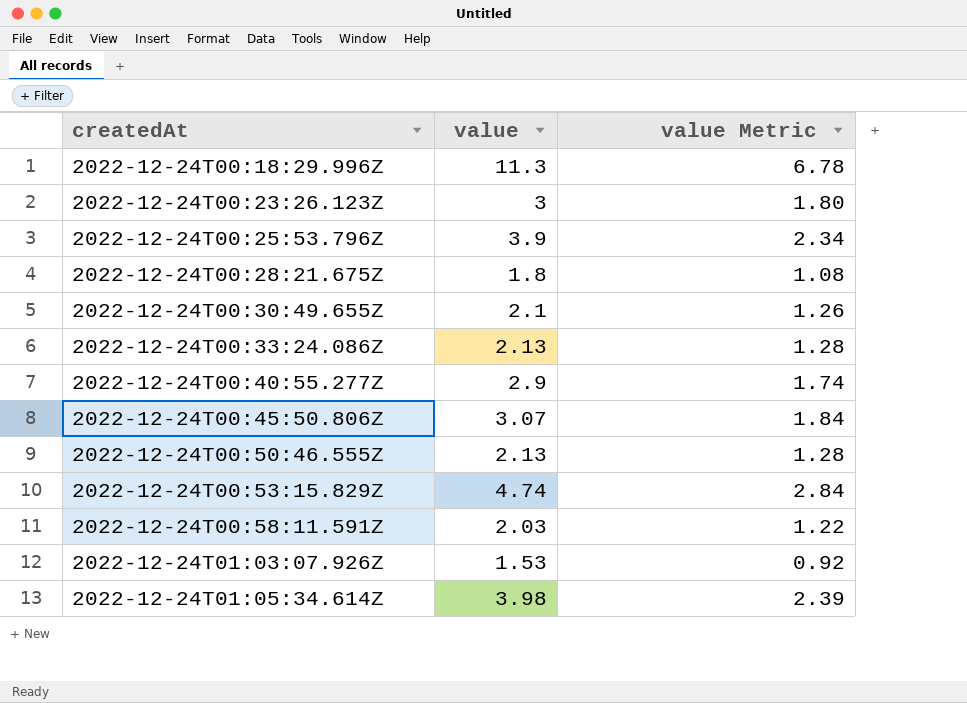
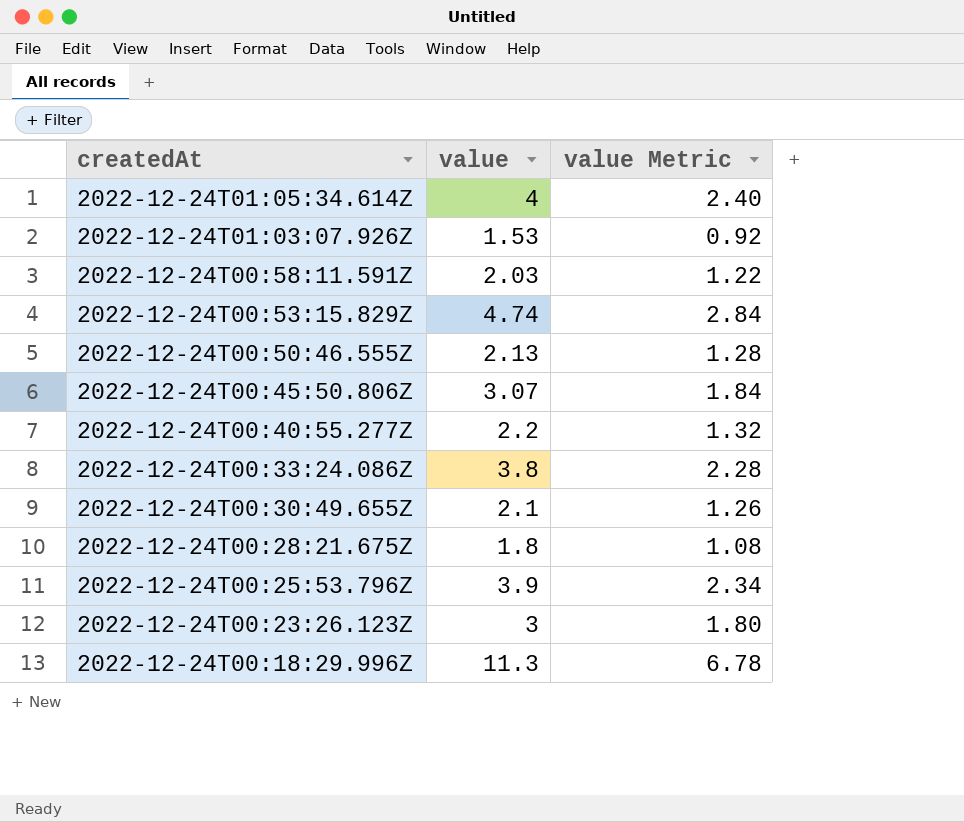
row order: createdAt ascending -> createdAt descending
2022-12-24T01:05:34.614Z | value: 3.98 -> 4
2022-12-24T01:05:34.614Z | value Metric: 2.39 -> 2.40
2022-12-24T00:40:55.277Z | value: 2.9 -> 2.2
2022-12-24T00:40:55.277Z | value Metric: 1.74 -> 1.32
2022-12-24T00:33:24.086Z | value: 2.13 -> 3.8
2022-12-24T00:33:24.086Z | value Metric: 1.28 -> 2.28

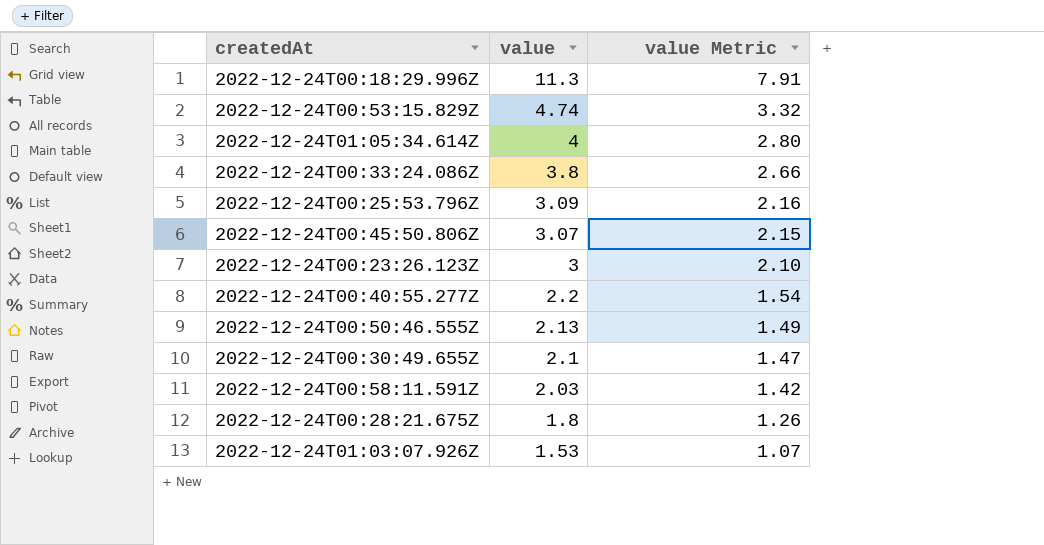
row order: createdAt descending -> value descending
column value Metric | formula: [value] * 0.6 -> [value] * 0.7
2022-12-24T00:25:53.796Z | value: 3.9 -> 3.09

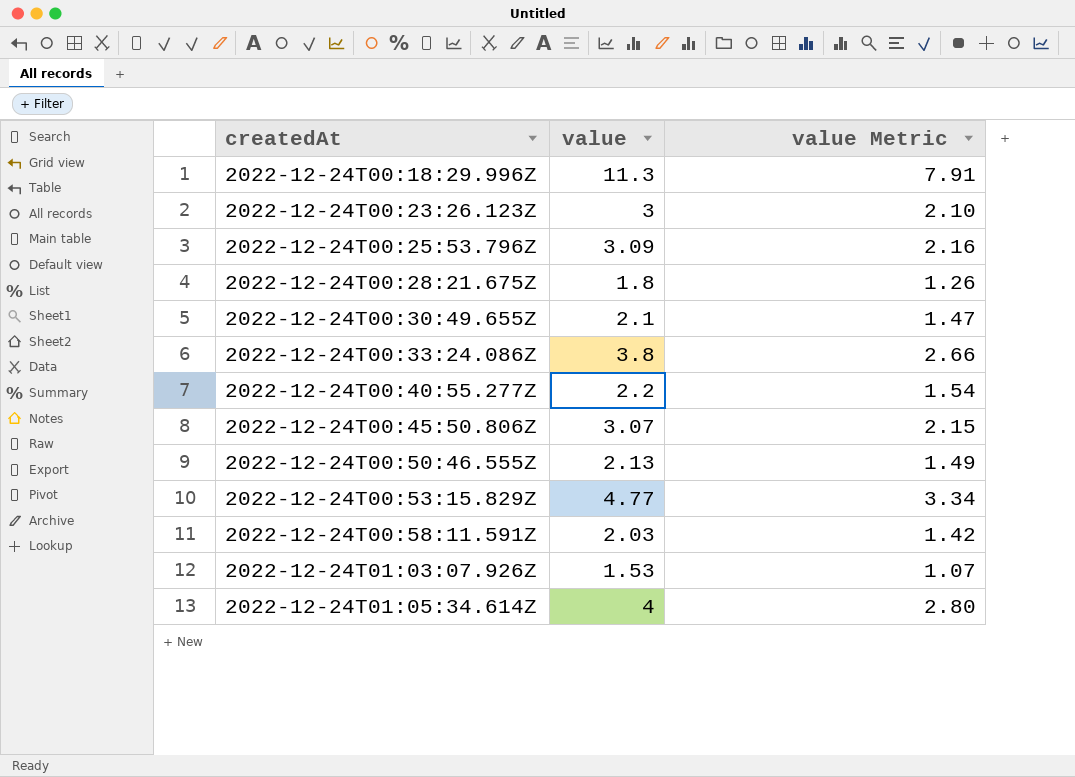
row order: value descending -> createdAt ascending
2022-12-24T00:53:15.829Z | value: 4.74 -> 4.77
2022-12-24T00:53:15.829Z | value Metric: 3.32 -> 3.34

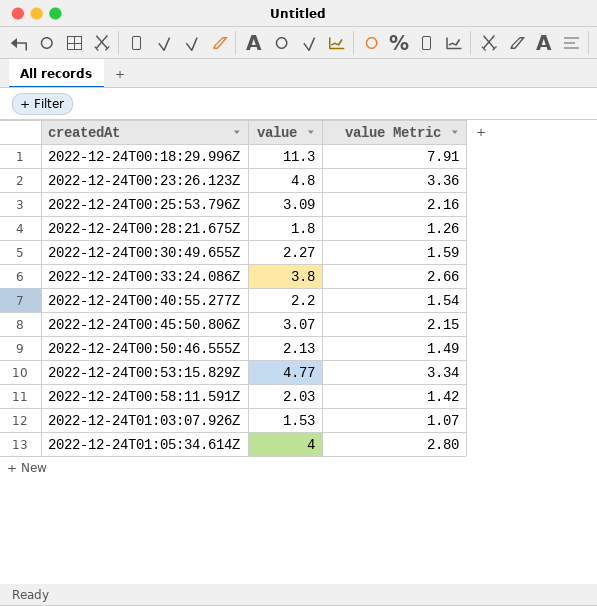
2022-12-24T00:23:26.123Z | value: 3 -> 4.8
2022-12-24T00:23:26.123Z | value Metric: 2.10 -> 3.36
2022-12-24T00:30:49.655Z | value: 2.1 -> 2.27
2022-12-24T00:30:49.655Z | value Metric: 1.47 -> 1.59

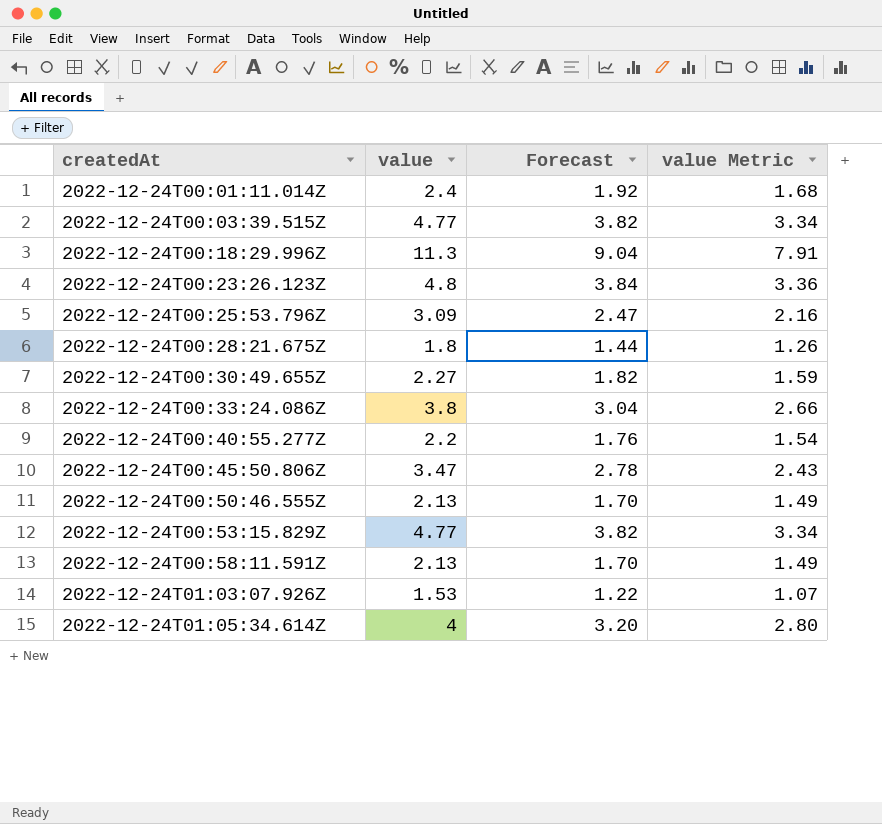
column Forecast | formula: none -> [value] * 0.8
row 2022-12-24T00:01:11.014Z: none -> 2.4 | 1.92 | 1.68
row 2022-12-24T00:03:39.515Z: none -> 4.77 | 3.82 | 3.34
2022-12-24T00:45:50.806Z | value: 3.07 -> 3.47
2022-12-24T00:45:50.806Z | value Metric: 2.15 -> 2.43
2022-12-24T00:58:11.591Z | value: 2.03 -> 2.13
2022-12-24T00:58:11.591Z | value Metric: 1.42 -> 1.49

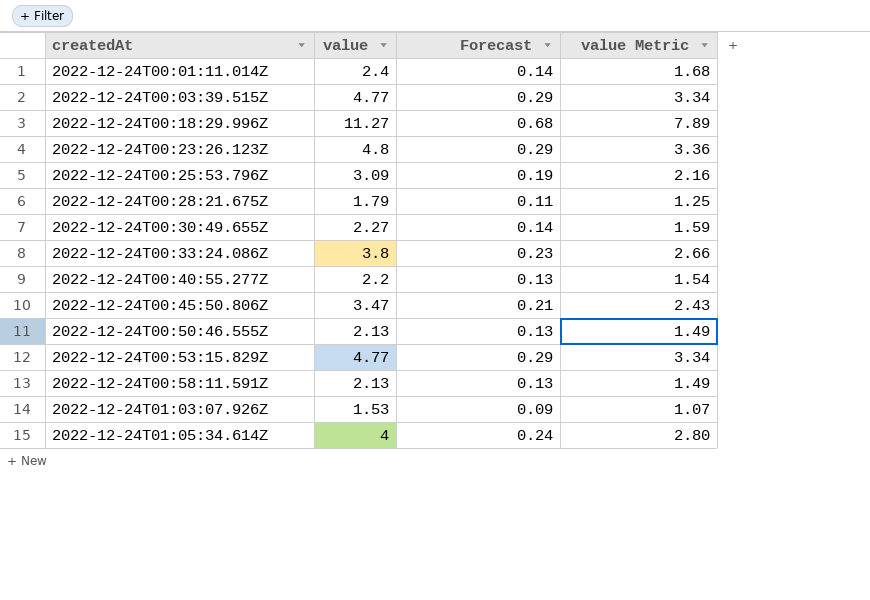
column Forecast | formula: [value] * 0.8 -> [value] * 0.06
2022-12-24T00:18:29.996Z | value: 11.3 -> 11.27
2022-12-24T00:18:29.996Z | value Metric: 7.91 -> 7.89
2022-12-24T00:28:21.675Z | value: 1.8 -> 1.79
2022-12-24T00:28:21.675Z | value Metric: 1.26 -> 1.25

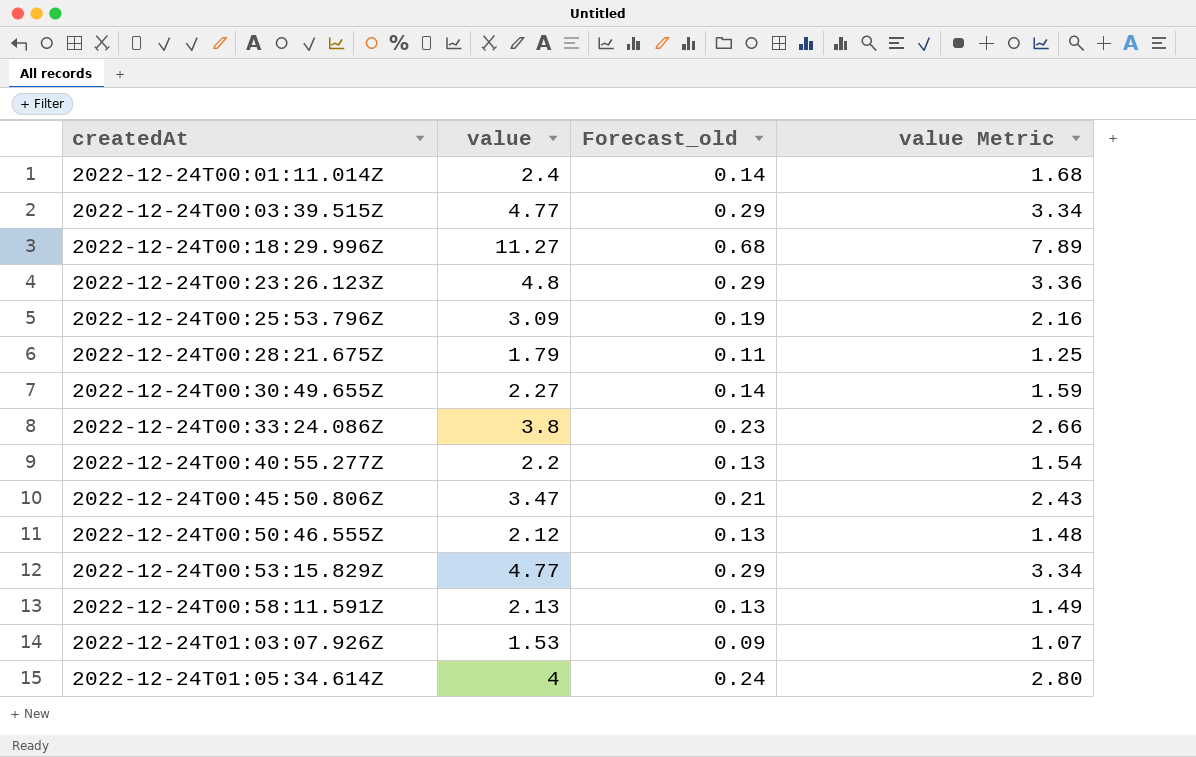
column name: Forecast -> Forecast_old
2022-12-24T00:50:46.555Z | value: 2.13 -> 2.12
2022-12-24T00:50:46.555Z | value Metric: 1.49 -> 1.48

